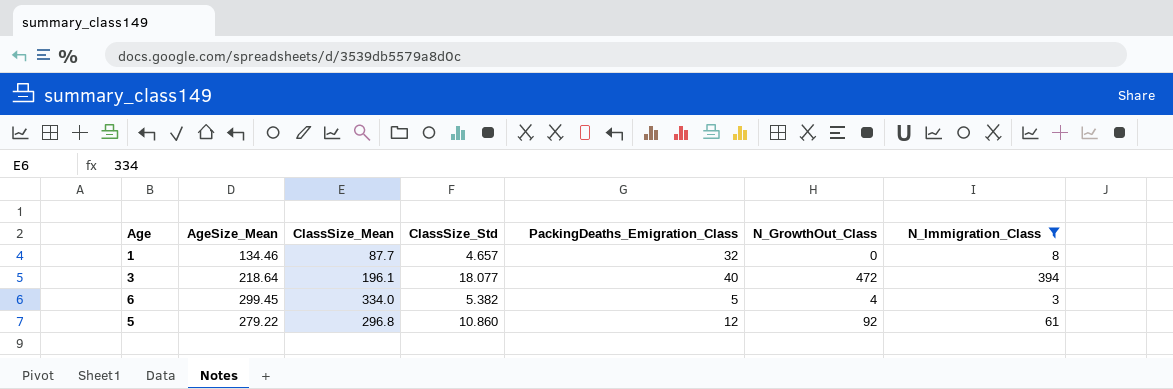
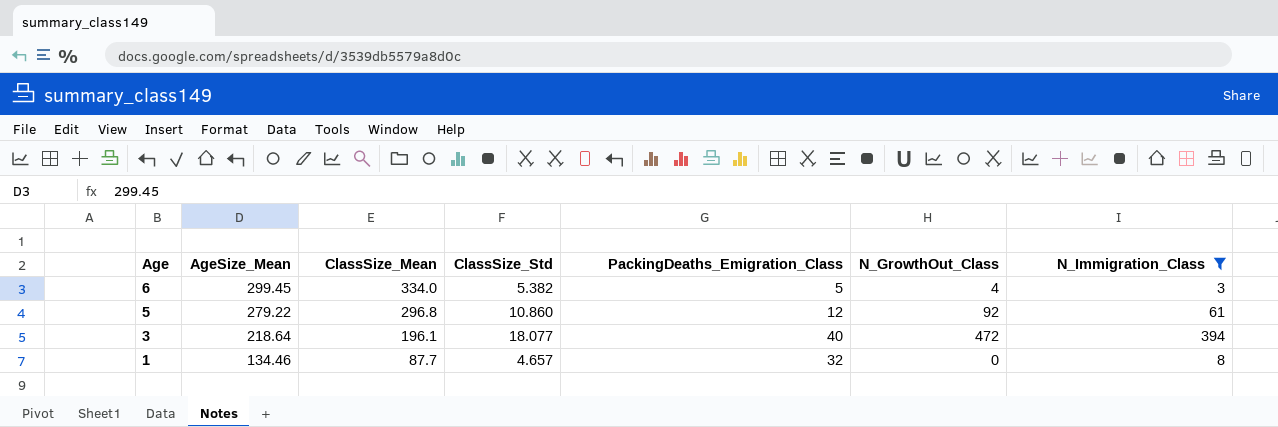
row order: none -> Age descending

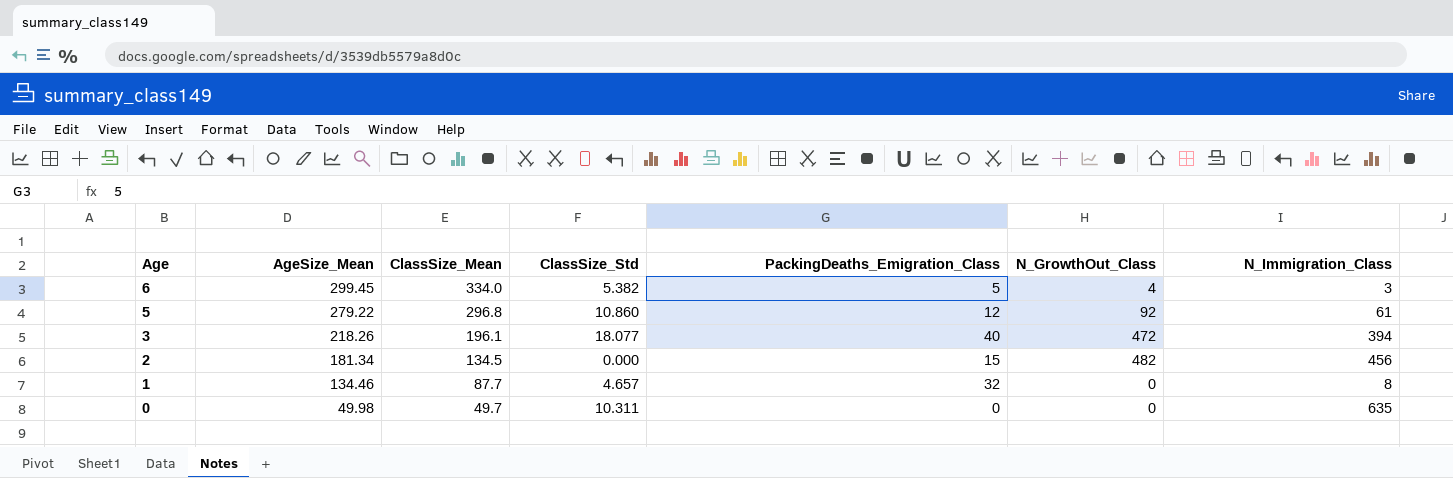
filter: N_Immigration_Class <= 394 -> none
3 | AgeSize_Mean: 218.64 -> 218.26

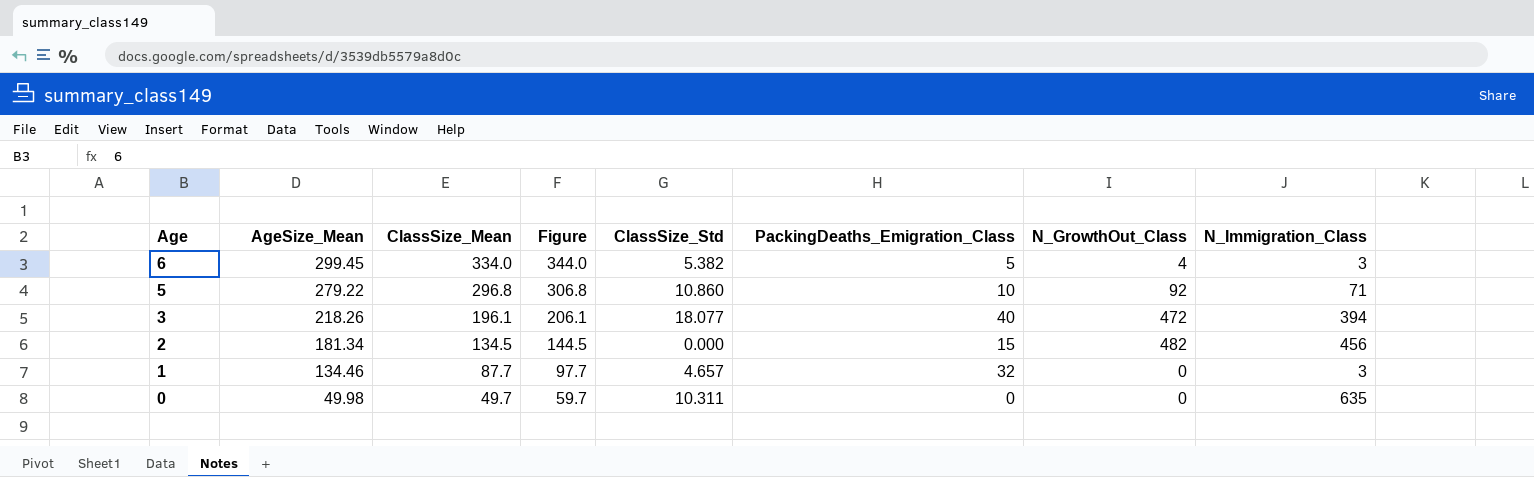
column Figure | formula: none -> [ClassSize_Mean] + 10
5 | PackingDeaths_Emigration_Class: 12 -> 10
5 | N_Immigration_Class: 61 -> 71
1 | N_Immigration_Class: 8 -> 3

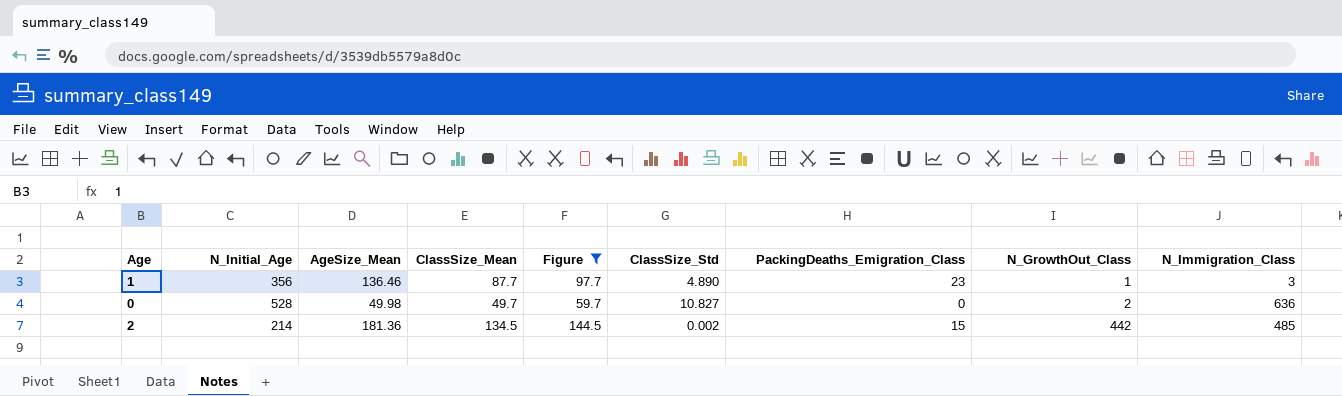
filter: none -> Figure <= 144.5
row order: Age descending -> N_GrowthOut_Class ascending
column N_Initial_Age | position: none -> 2
1 | AgeSize_Mean: 134.46 -> 136.46
1 | ClassSize_Std: 4.657 -> 4.890
1 | PackingDeaths_Emigration_Class: 32 -> 23
1 | N_GrowthOut_Class: 0 -> 1
0 | ClassSize_Std: 10.311 -> 10.827
0 | N_GrowthOut_Class: 0 -> 2
0 | N_Immigration_Class: 635 -> 636
2 | AgeSize_Mean: 181.34 -> 181.36
2 | ClassSize_Std: 0.000 -> 0.002
2 | N_GrowthOut_Class: 482 -> 442
2 | N_Immigration_Class: 456 -> 485

